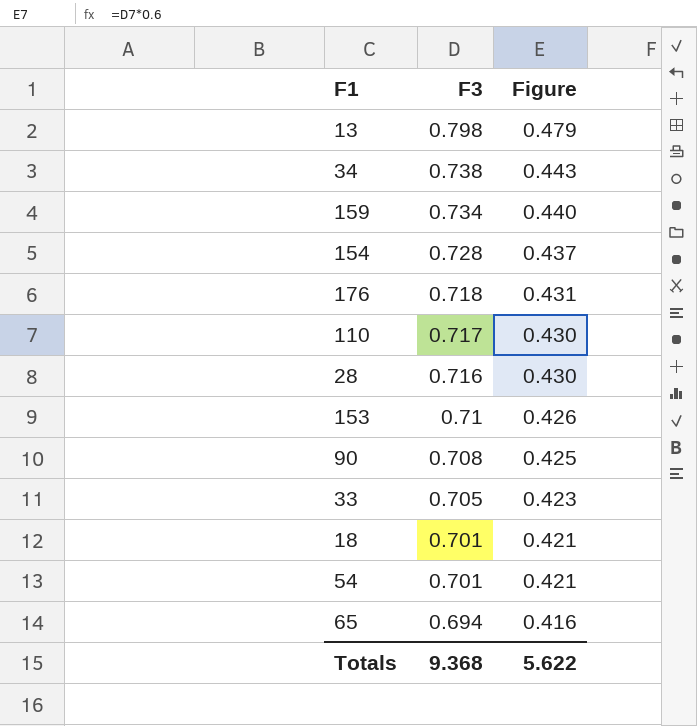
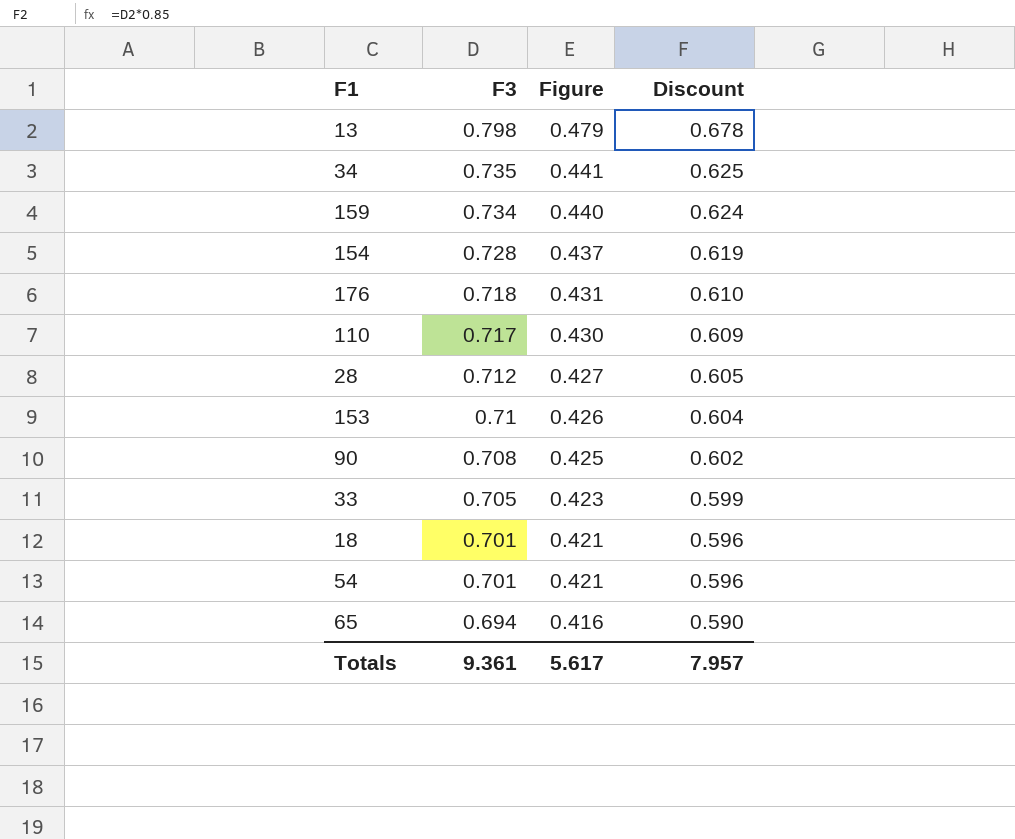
column Discount | formula: none -> [F3] * 0.85
34 | F3: 0.738 -> 0.735
34 | Figure: 0.443 -> 0.441
28 | F3: 0.716 -> 0.712
28 | Figure: 0.430 -> 0.427
Totals | F3: 9.368 -> 9.361
Totals | Figure: 5.622 -> 5.617

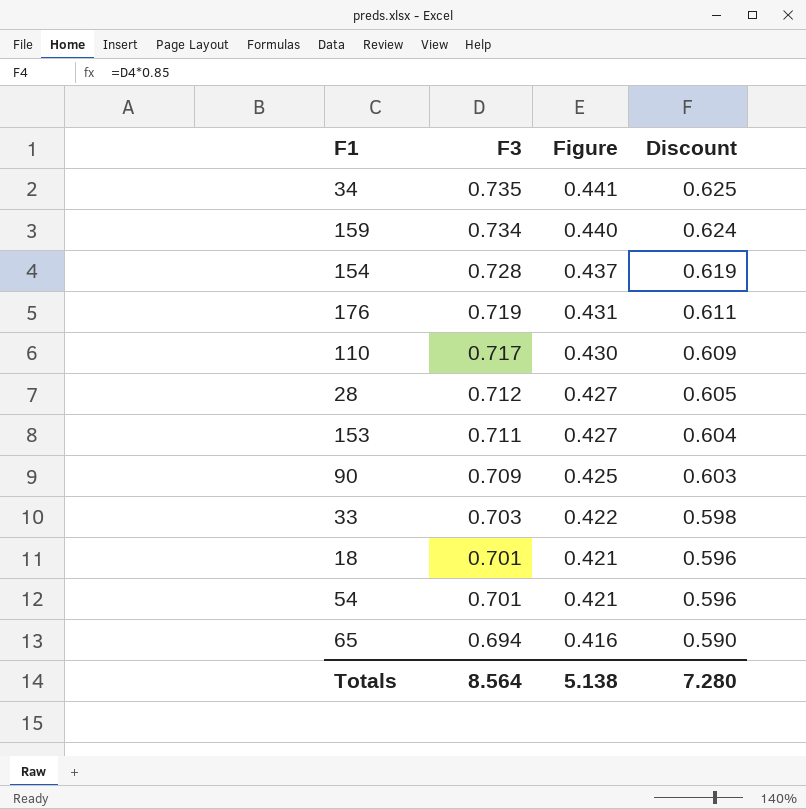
row 13: 0.798 | 0.479 | 0.678 -> none
176 | F3: 0.718 -> 0.719
176 | Discount: 0.610 -> 0.611
153 | F3: 0.71 -> 0.711
153 | Figure: 0.426 -> 0.427
90 | F3: 0.708 -> 0.709
90 | Discount: 0.602 -> 0.603
33 | F3: 0.705 -> 0.703
33 | Figure: 0.423 -> 0.422
33 | Discount: 0.599 -> 0.598
Totals | F3: 9.361 -> 8.564
Totals | Figure: 5.617 -> 5.138
Totals | Discount: 7.957 -> 7.280

